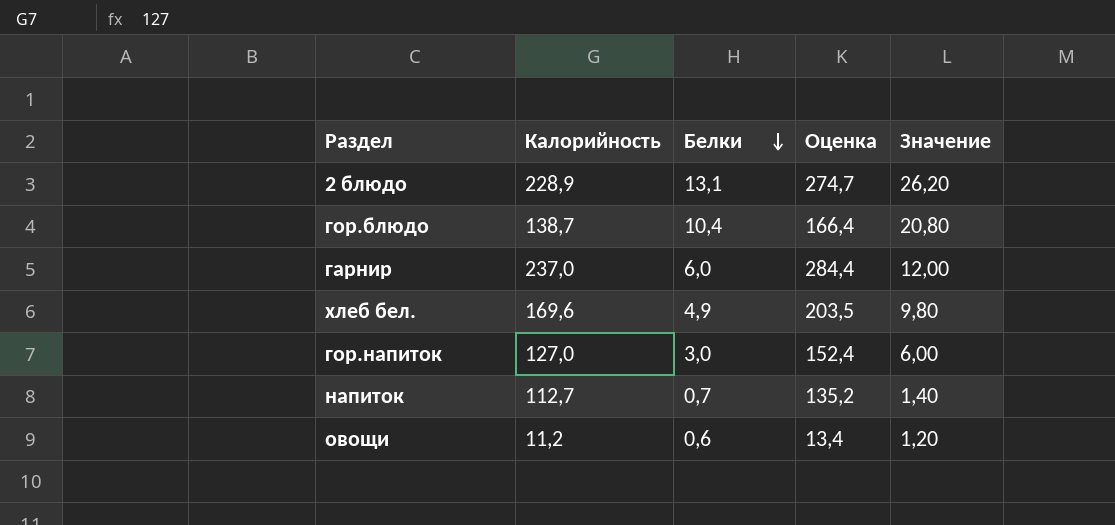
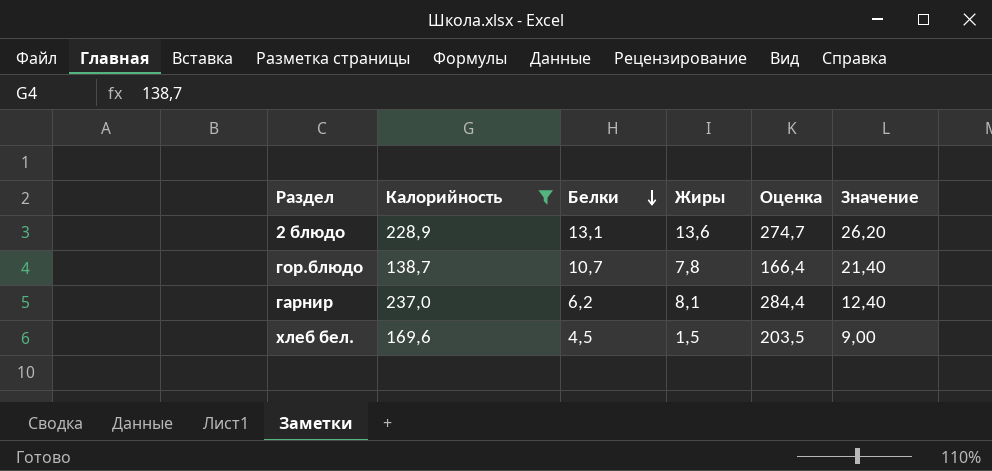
filter: none -> Калорийность >= 138,7
column Жиры | position: none -> 4
гор.блюдо | Белки: 10,4 -> 10,7
гор.блюдо | Значение: 20,80 -> 21,40
гарнир | Белки: 6,0 -> 6,2
гарнир | Значение: 12,00 -> 12,40
хлеб бел. | Белки: 4,9 -> 4,5
хлеб бел. | Значение: 9,80 -> 9,00

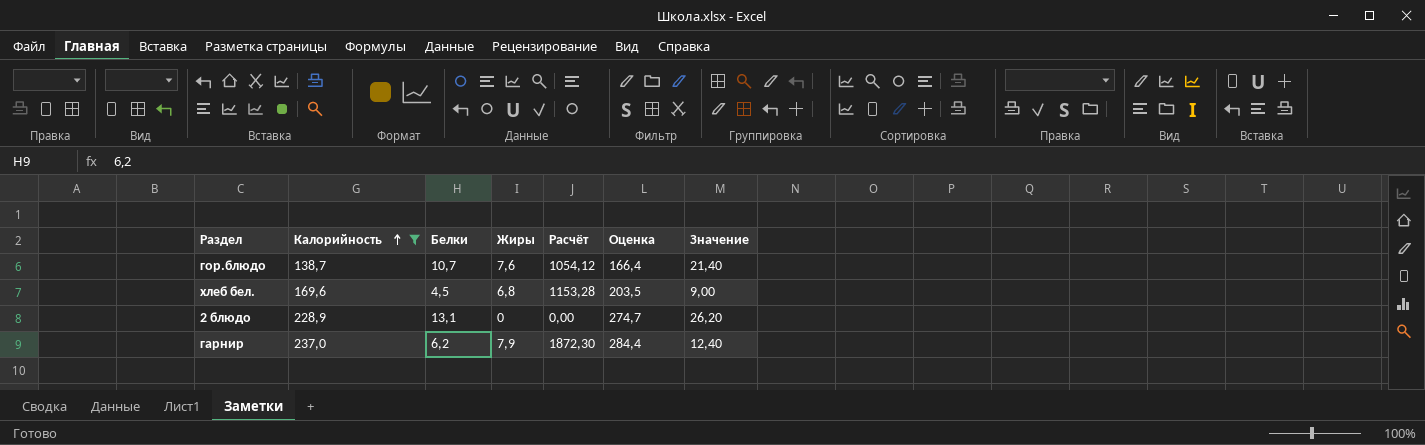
row order: Белки descending -> Калорийность ascending
column Расчёт | formula: none -> [Калорийность] * [Жиры]
гор.блюдо | Жиры: 7,8 -> 7,6
хлеб бел. | Жиры: 1,5 -> 6,8
2 блюдо | Жиры: 13,6 -> 0
гарнир | Жиры: 8,1 -> 7,9

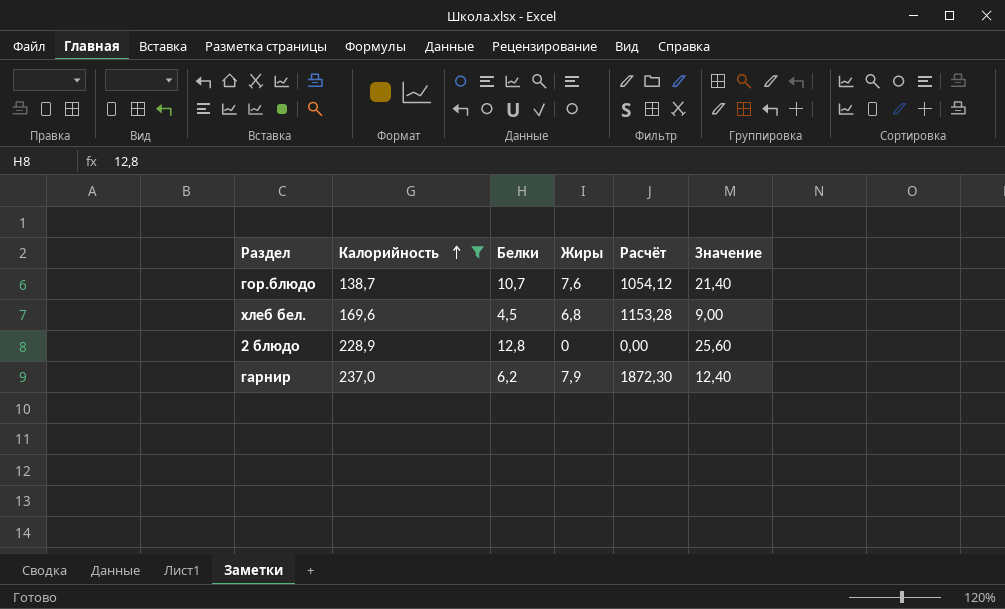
column Оценка | formula: [Калорийность] * 1,2 -> none
2 блюдо | Белки: 13,1 -> 12,8
2 блюдо | Значение: 26,20 -> 25,60

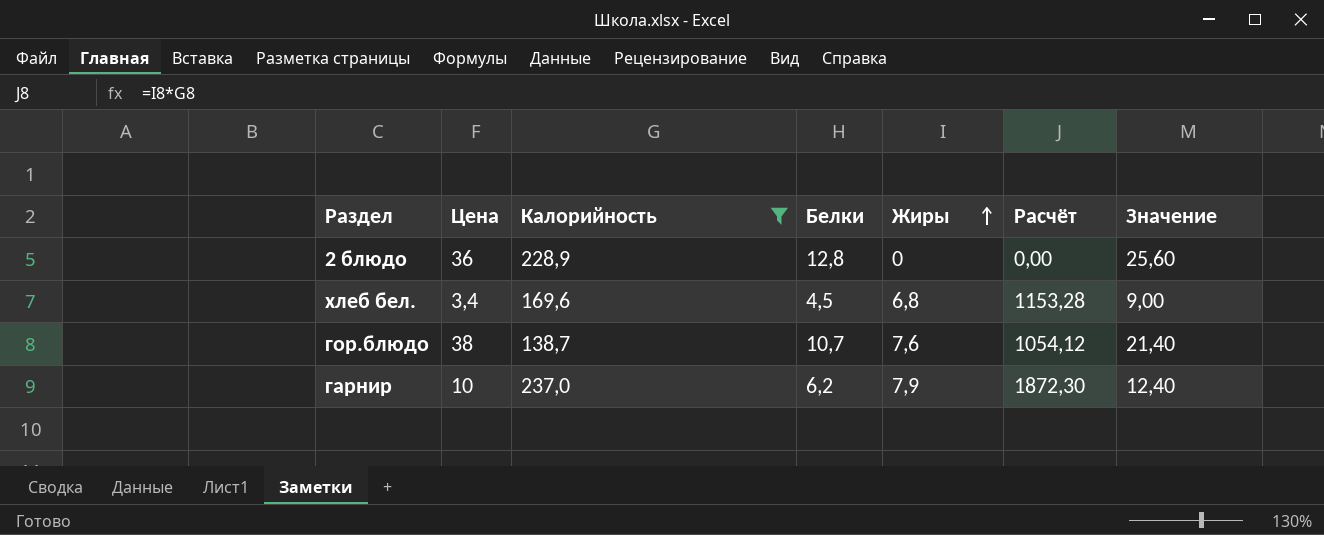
row order: Калорийность ascending -> Жиры ascending
column Цена | position: none -> 2

